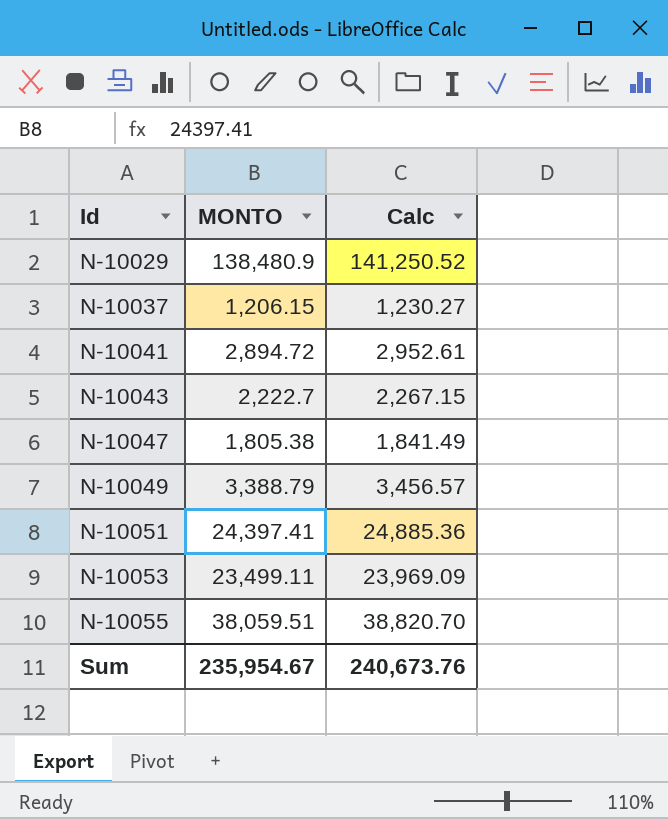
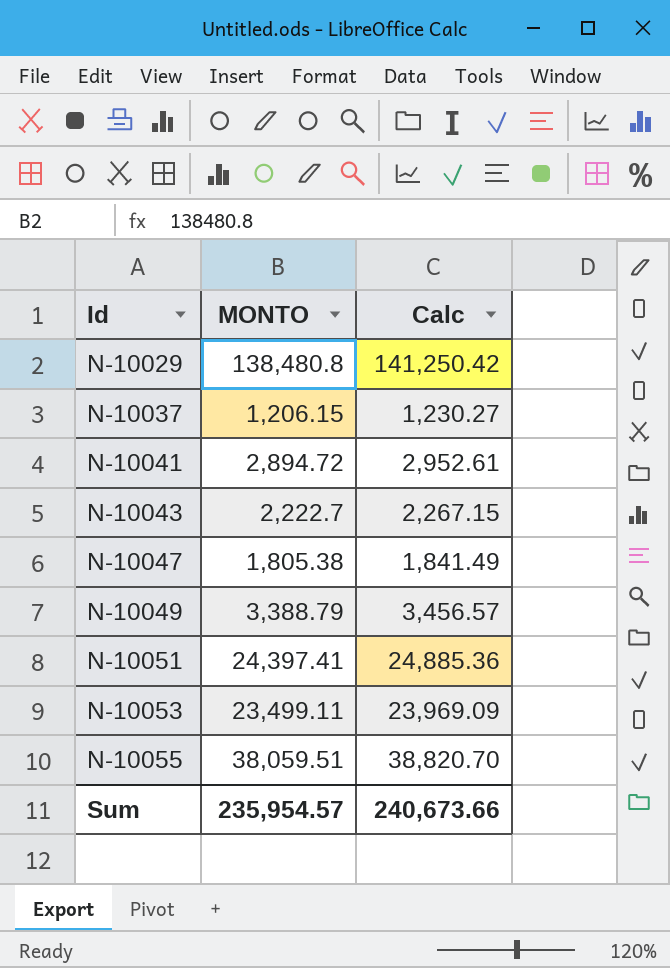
N-10029 | MONTO: 138,480.9 -> 138,480.8
N-10029 | Calc: 141,250.52 -> 141,250.42
Sum | MONTO: 235,954.67 -> 235,954.57
Sum | Calc: 240,673.76 -> 240,673.66

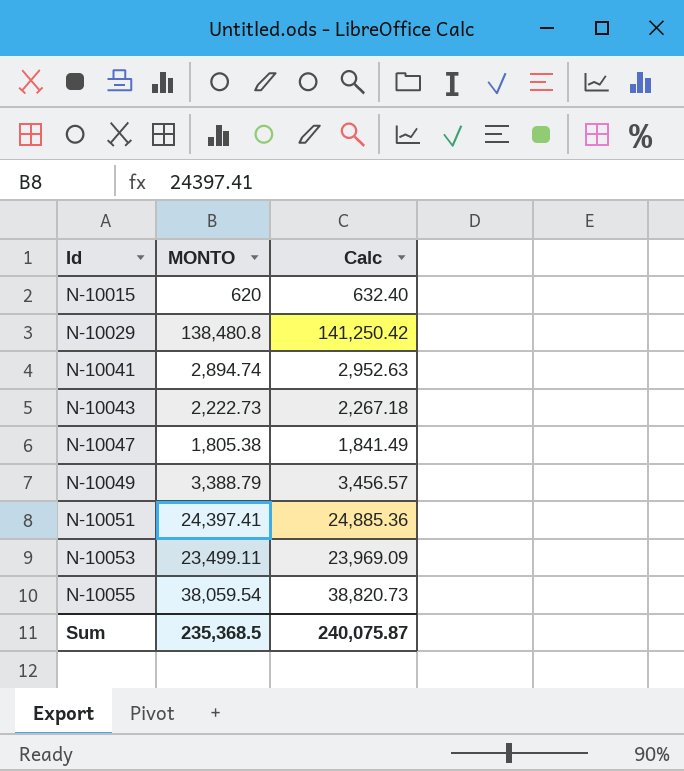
row N-10037: 1,206.15 | 1,230.27 -> none
row N-10015: none -> 620 | 632.40
N-10041 | MONTO: 2,894.72 -> 2,894.74
N-10041 | Calc: 2,952.61 -> 2,952.63
N-10043 | MONTO: 2,222.7 -> 2,222.73
N-10043 | Calc: 2,267.15 -> 2,267.18
N-10055 | MONTO: 38,059.51 -> 38,059.54
N-10055 | Calc: 38,820.70 -> 38,820.73
Sum | MONTO: 235,954.57 -> 235,368.5
Sum | Calc: 240,673.66 -> 240,075.87

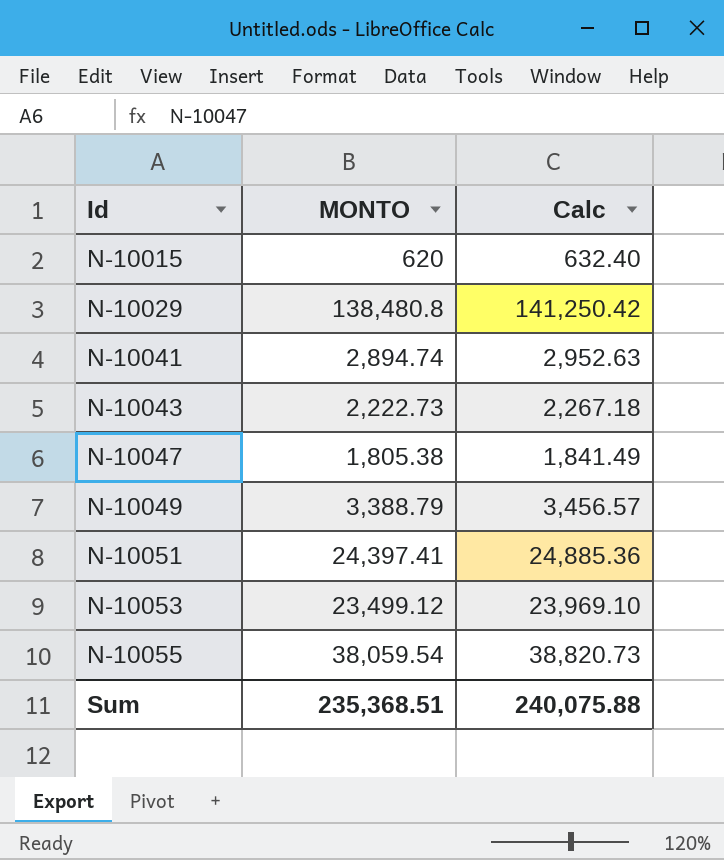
N-10053 | MONTO: 23,499.11 -> 23,499.12
N-10053 | Calc: 23,969.09 -> 23,969.10
Sum | MONTO: 235,368.5 -> 235,368.51
Sum | Calc: 240,075.87 -> 240,075.88

